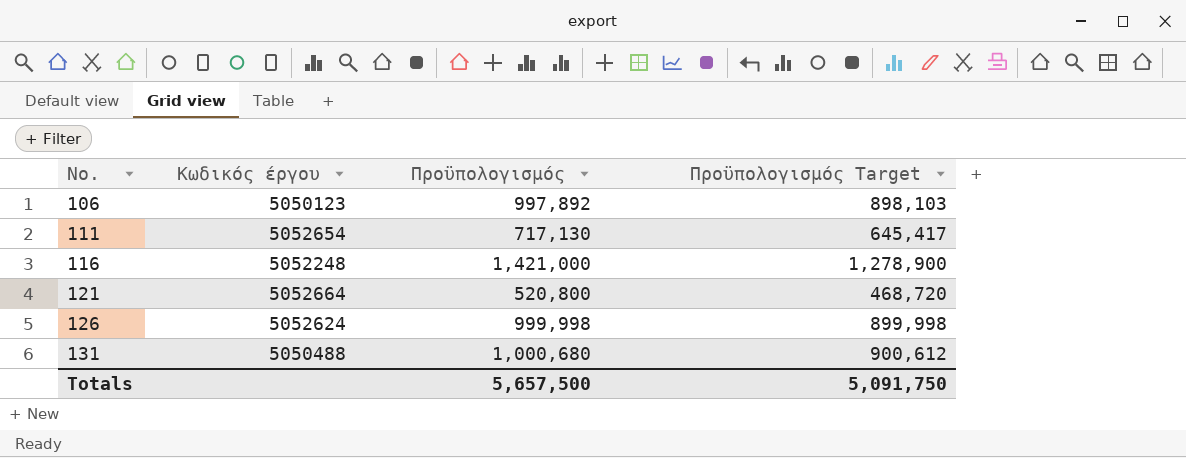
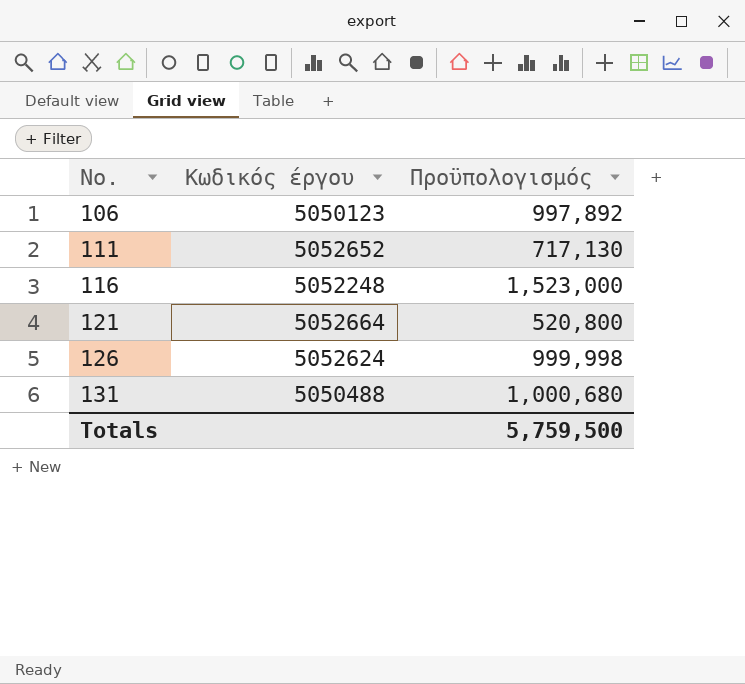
column Προϋπολογισμός Target | formula: [Προϋπολογισμός] * 0.9 -> none
111 | Κωδικός έργου: 5052654 -> 5052652
116 | Προϋπολογισμός: 1,421,000 -> 1,523,000
Totals | Προϋπολογισμός: 5,657,500 -> 5,759,500

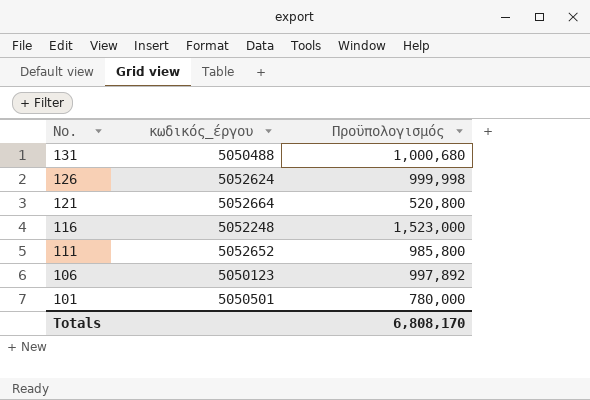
row order: No. ascending -> No. descending
column name: Κωδικός έργου -> κωδικός_έργου
111 | Προϋπολογισμός: 717,130 -> 985,800
row 101: none -> 5050501 | 780,000
Totals | Προϋπολογισμός: 5,759,500 -> 6,808,170

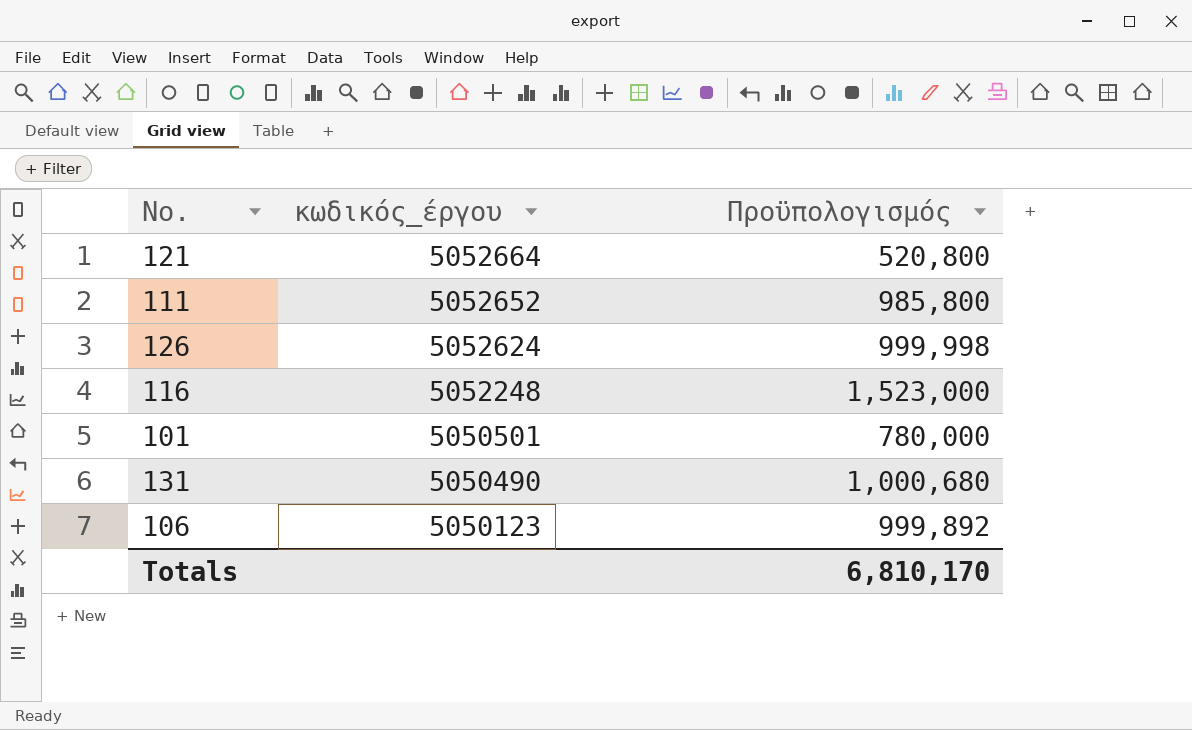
row order: No. descending -> κωδικός_έργου descending
131 | κωδικός_έργου: 5050488 -> 5050490
106 | Προϋπολογισμός: 997,892 -> 999,892
Totals | Προϋπολογισμός: 6,808,170 -> 6,810,170

